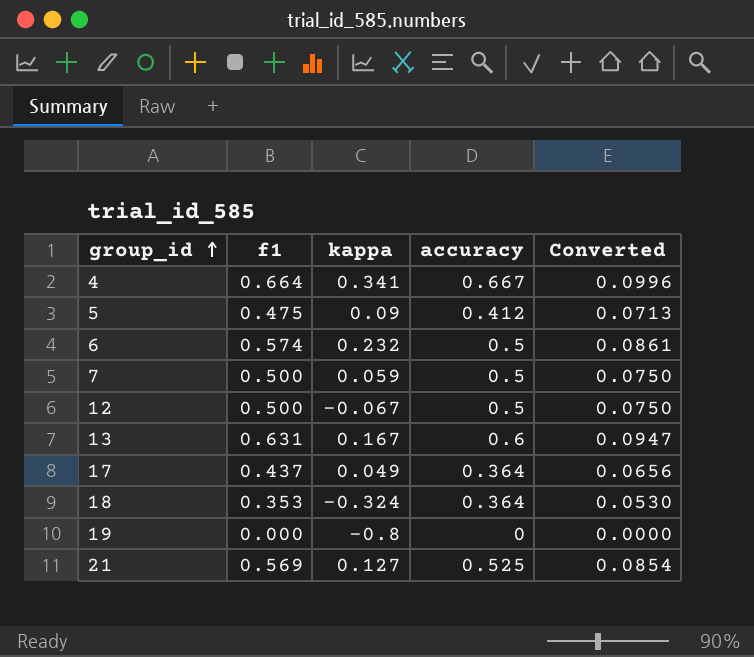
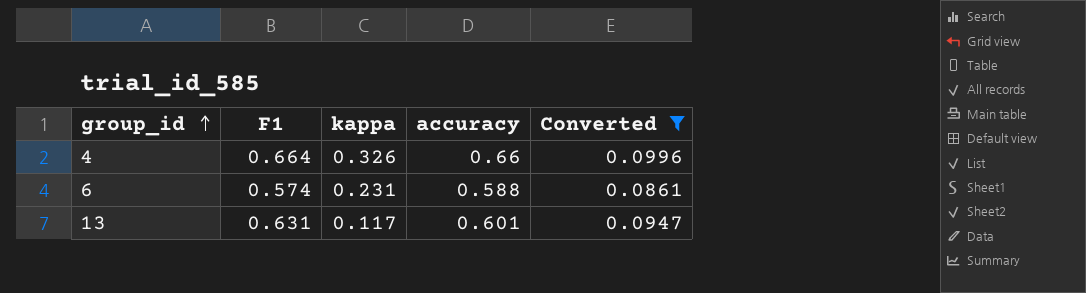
filter: none -> Converted >= 0.0861
column name: f1 -> F1
4 | kappa: 0.341 -> 0.326
4 | accuracy: 0.667 -> 0.66
6 | kappa: 0.232 -> 0.231
6 | accuracy: 0.5 -> 0.588
13 | kappa: 0.167 -> 0.117
13 | accuracy: 0.6 -> 0.601

